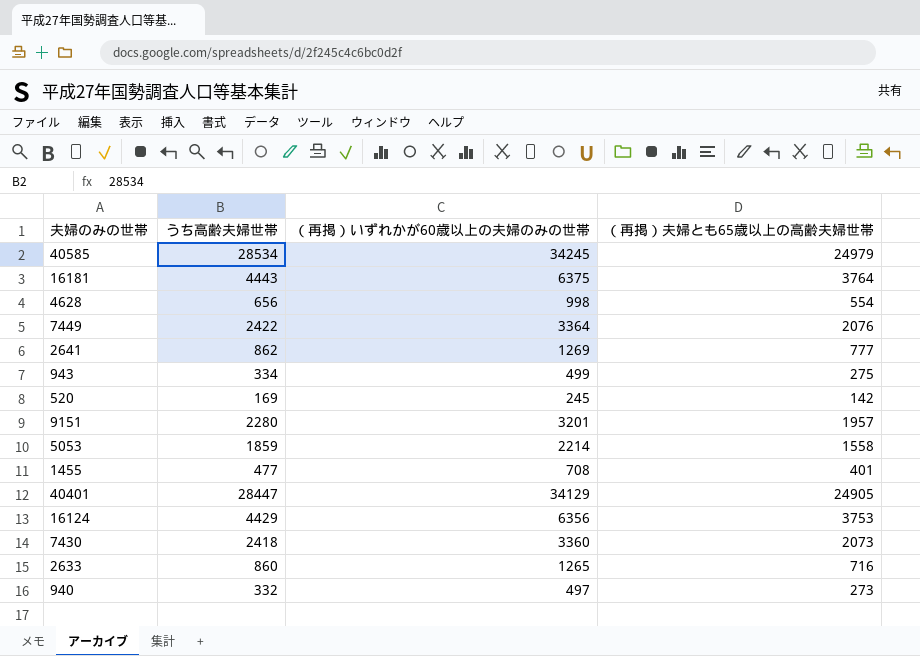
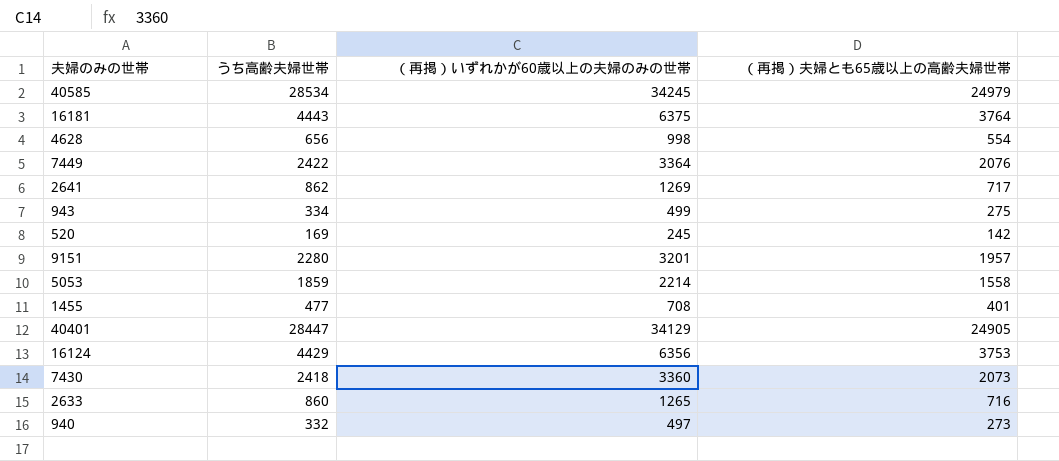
2641 | （再掲）夫婦とも65歳以上の高齢夫婦世帯: 777 -> 717

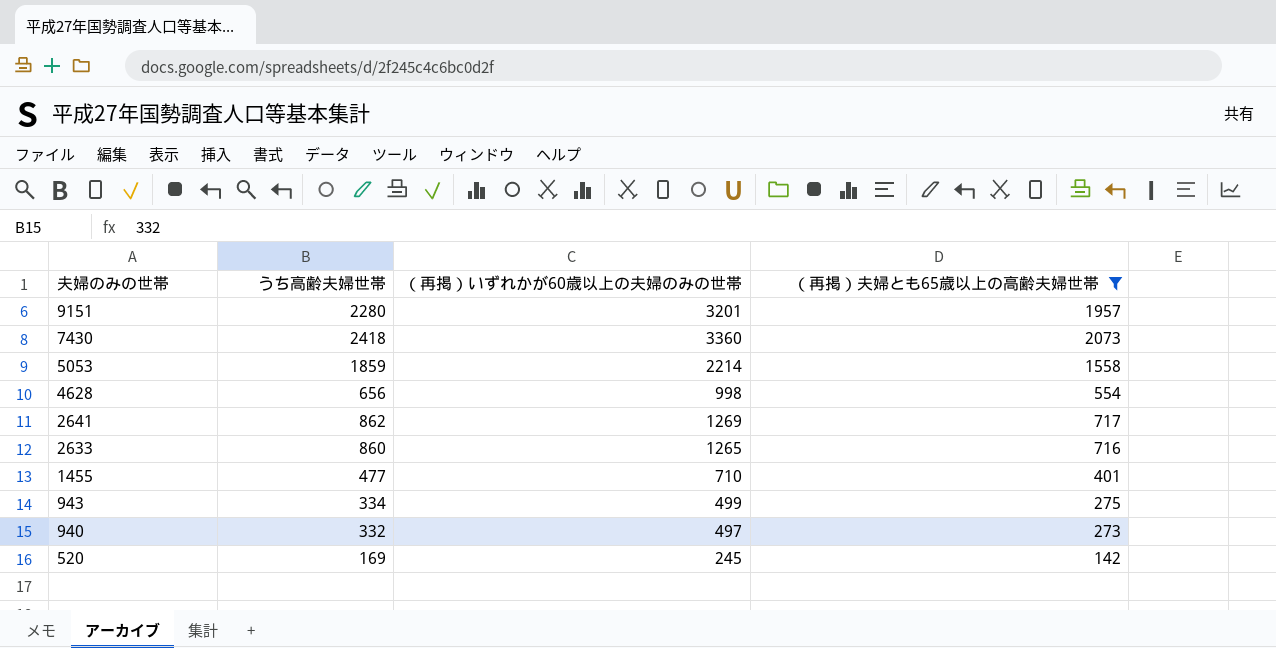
filter: none -> （再掲）夫婦とも65歳以上の高齢夫婦世帯 <= 2073
row order: none -> 夫婦のみの世帯 descending
1455 | （再掲）いずれかが60歳以上の夫婦のみの世帯: 708 -> 710

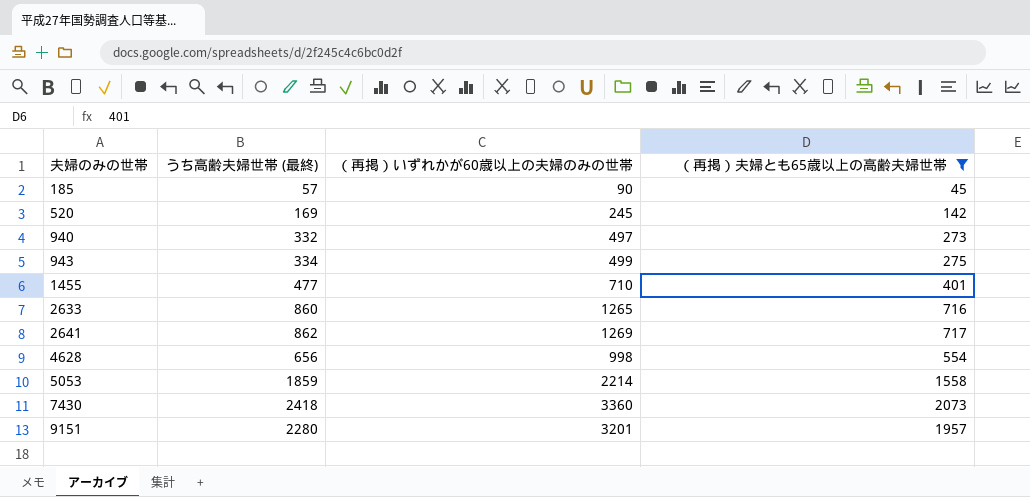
row order: 夫婦のみの世帯 descending -> 夫婦のみの世帯 ascending
column name: うち高齢夫婦世帯 -> うち高齢夫婦世帯 (最終)
row 185: none -> 57 | 90 | 45

